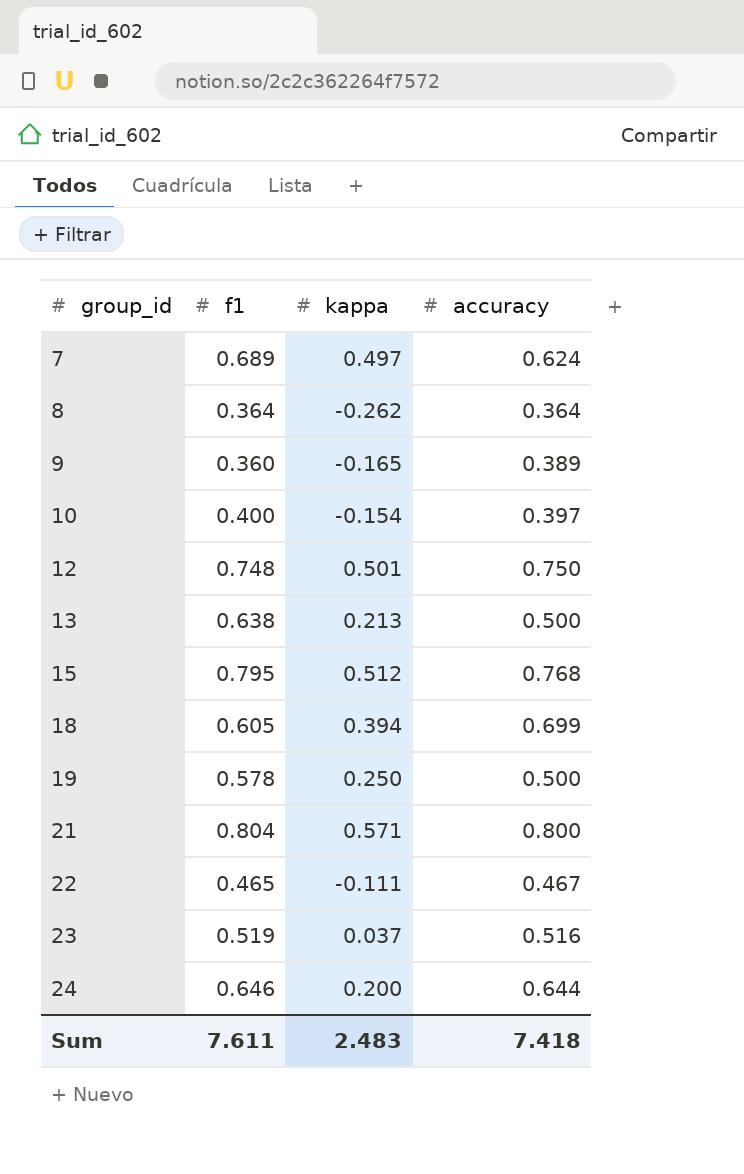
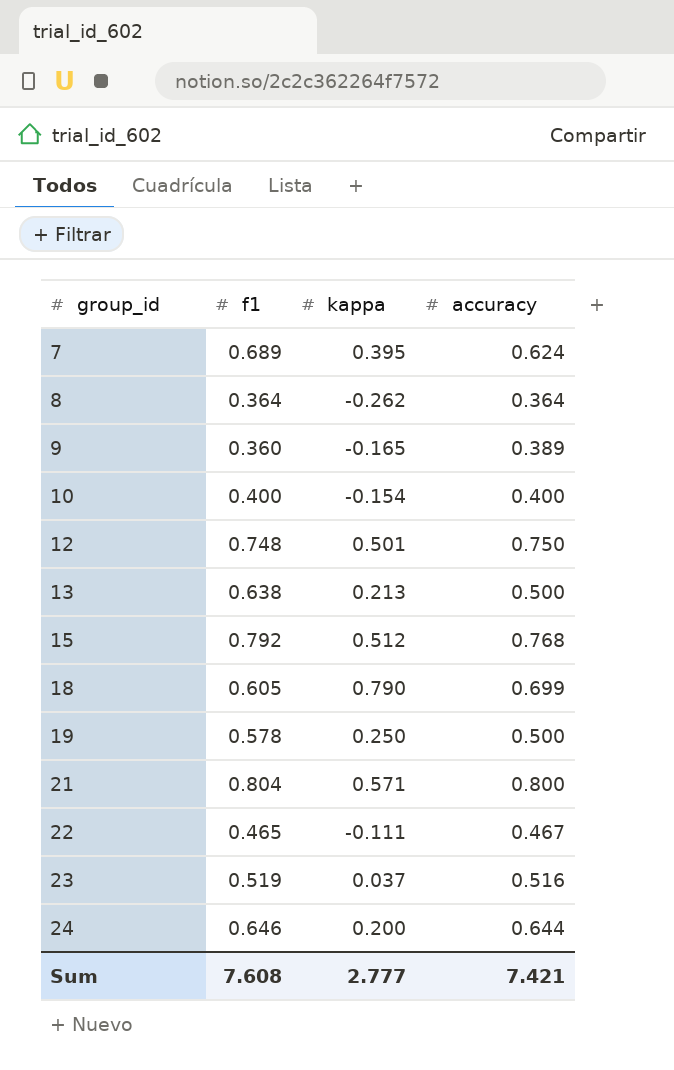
7 | kappa: 0.497 -> 0.395
10 | accuracy: 0.397 -> 0.400
15 | f1: 0.795 -> 0.792
18 | kappa: 0.394 -> 0.790
Sum | f1: 7.611 -> 7.608
Sum | kappa: 2.483 -> 2.777
Sum | accuracy: 7.418 -> 7.421

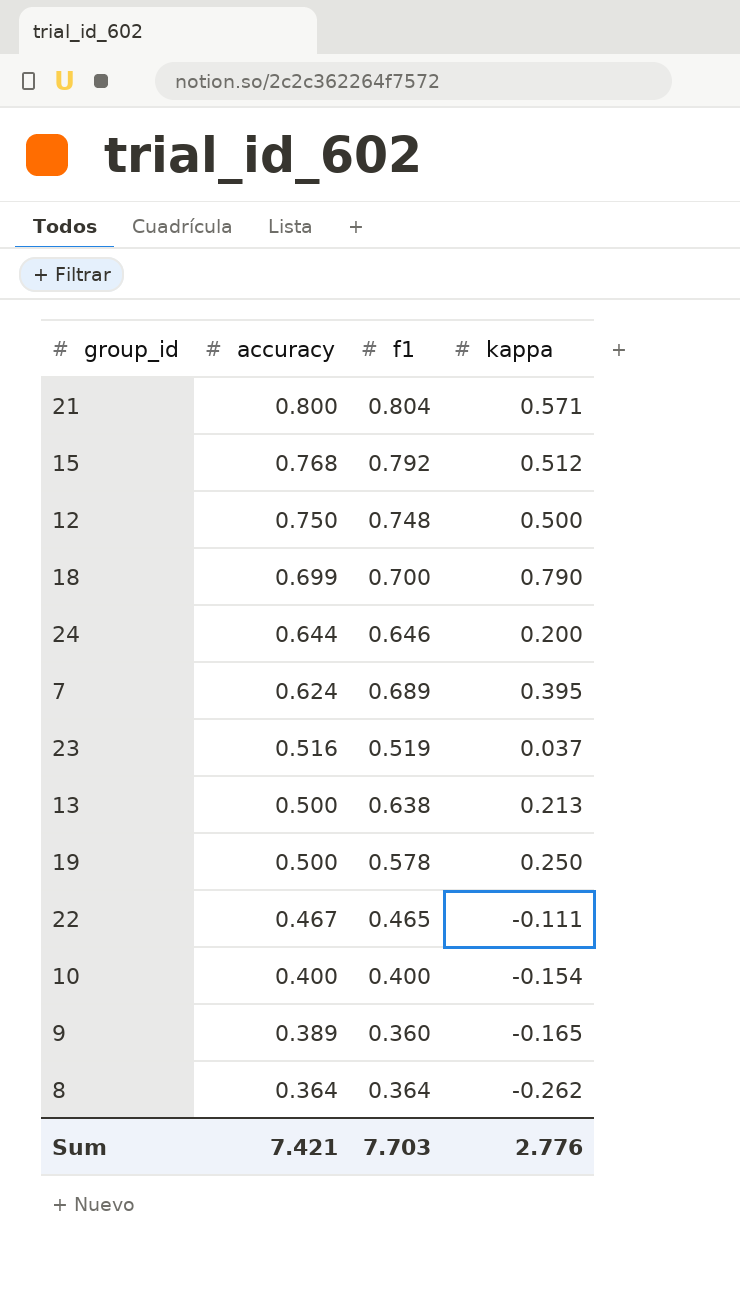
row order: group_id ascending -> accuracy descending
column accuracy | position: 4 -> 2
12 | kappa: 0.501 -> 0.500
18 | f1: 0.605 -> 0.700
Sum | f1: 7.608 -> 7.703
Sum | kappa: 2.777 -> 2.776

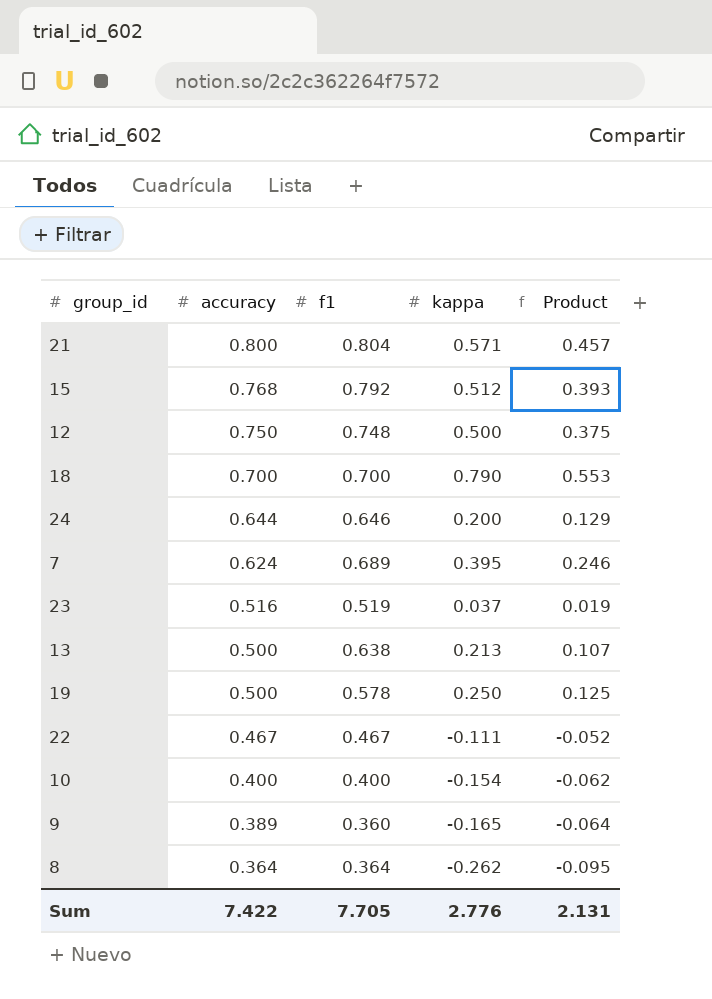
column Product | formula: none -> [accuracy] * [kappa]
18 | accuracy: 0.699 -> 0.700
22 | f1: 0.465 -> 0.467
Sum | accuracy: 7.421 -> 7.422
Sum | f1: 7.703 -> 7.705

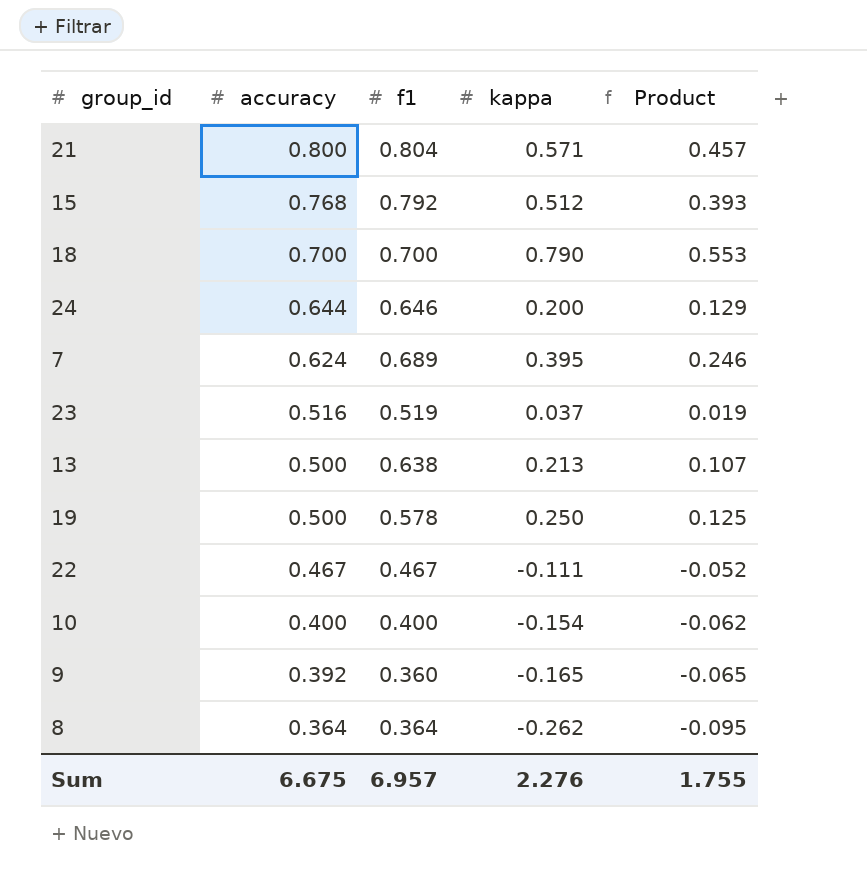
row 12: 0.750 | 0.748 | 0.500 | 0.375 -> none
9 | accuracy: 0.389 -> 0.392
9 | Product: -0.064 -> -0.065
Sum | accuracy: 7.422 -> 6.675
Sum | f1: 7.705 -> 6.957
Sum | kappa: 2.776 -> 2.276
Sum | Product: 2.131 -> 1.755

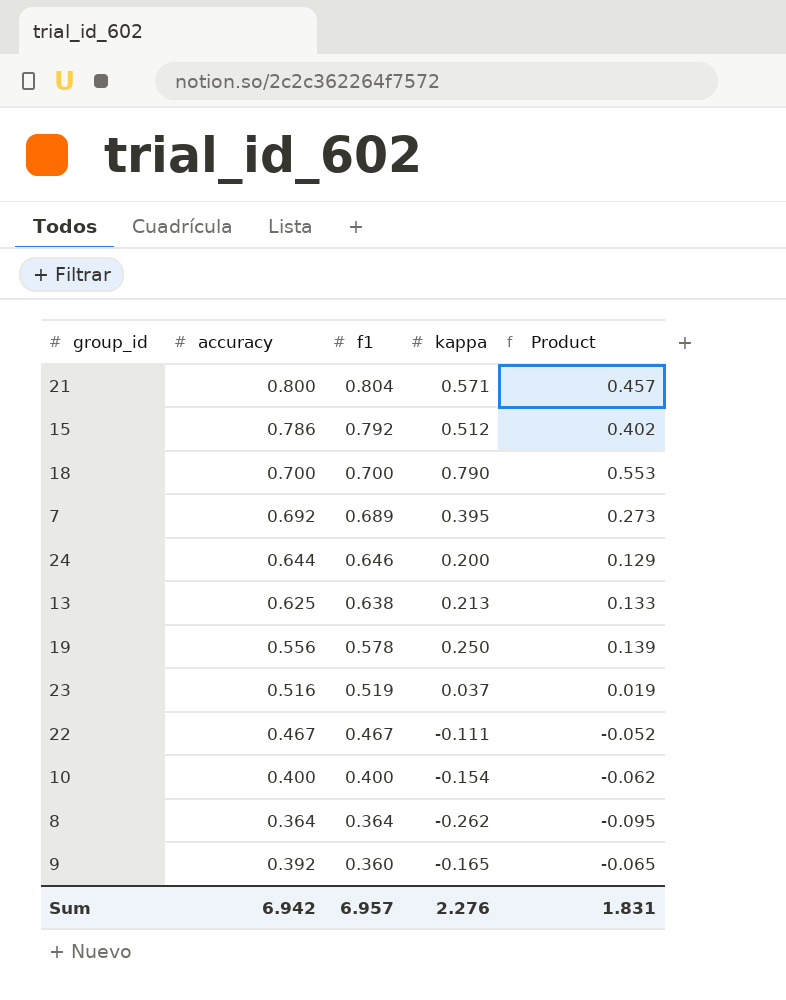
row order: accuracy descending -> f1 descending
15 | accuracy: 0.768 -> 0.786
15 | Product: 0.393 -> 0.402
7 | accuracy: 0.624 -> 0.692
7 | Product: 0.246 -> 0.273
13 | accuracy: 0.500 -> 0.625
13 | Product: 0.107 -> 0.133
19 | accuracy: 0.500 -> 0.556
19 | Product: 0.125 -> 0.139
Sum | accuracy: 6.675 -> 6.942
Sum | Product: 1.755 -> 1.831

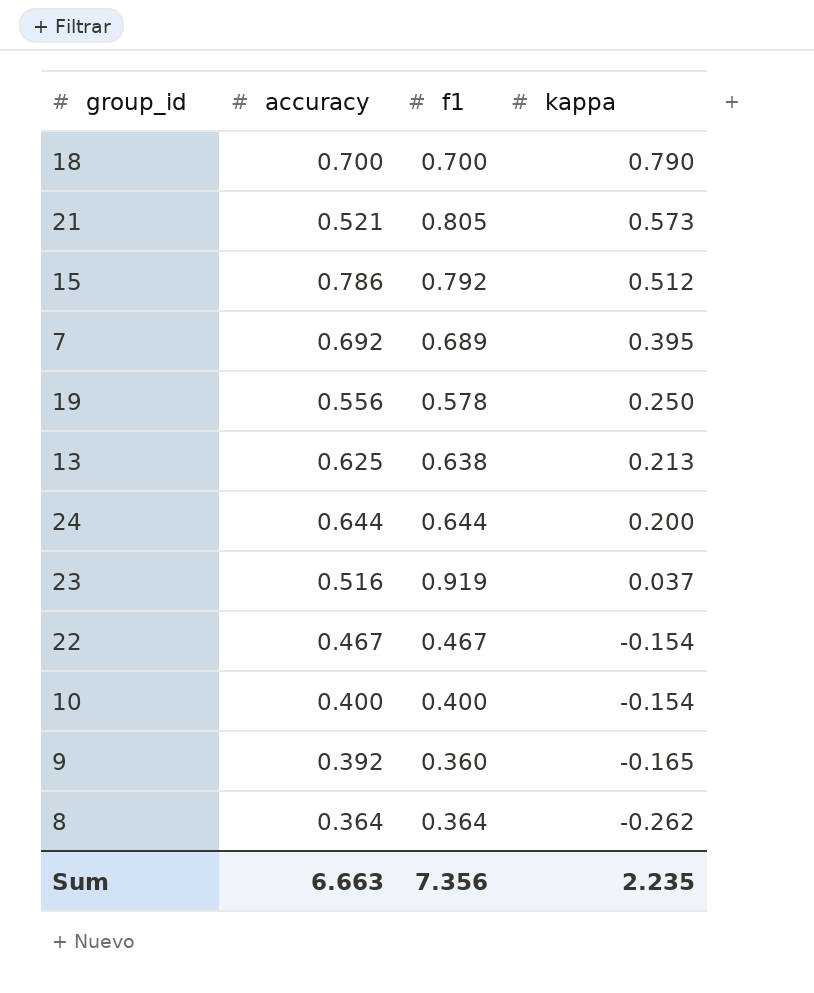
row order: f1 descending -> kappa descending
column Product | formula: [accuracy] * [kappa] -> none
21 | accuracy: 0.800 -> 0.521
21 | f1: 0.804 -> 0.805
21 | kappa: 0.571 -> 0.573
24 | f1: 0.646 -> 0.644
23 | f1: 0.519 -> 0.919
22 | kappa: -0.111 -> -0.154
Sum | accuracy: 6.942 -> 6.663
Sum | f1: 6.957 -> 7.356
Sum | kappa: 2.276 -> 2.235

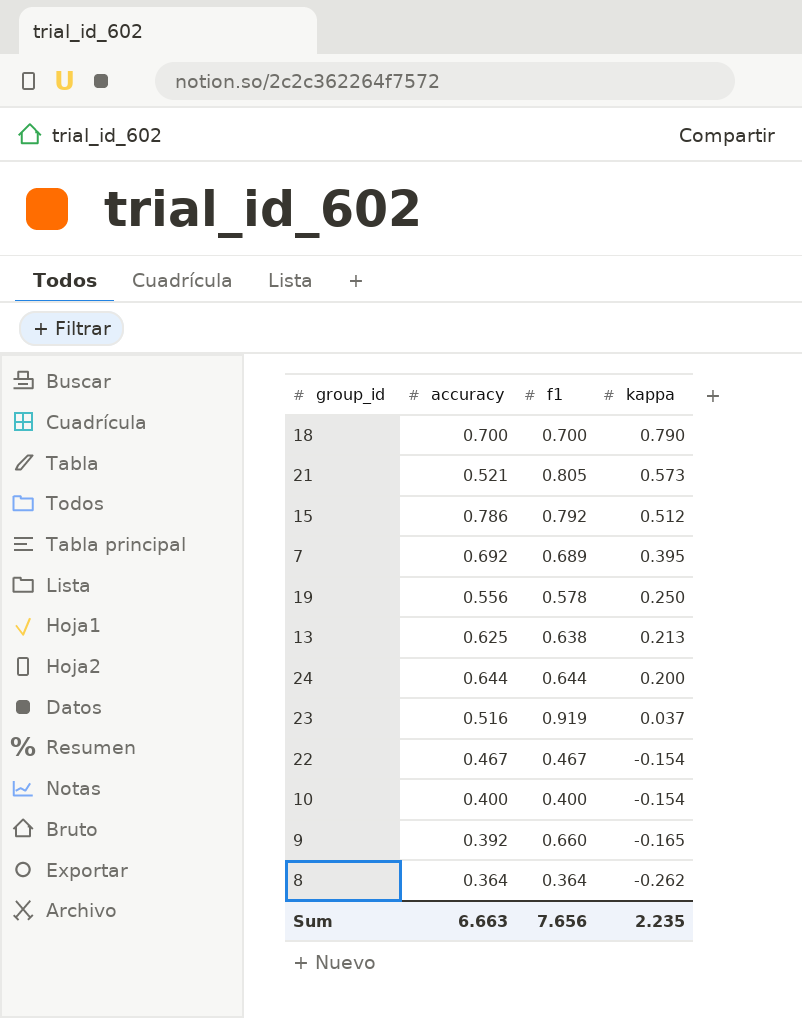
9 | f1: 0.360 -> 0.660
Sum | f1: 7.356 -> 7.656

